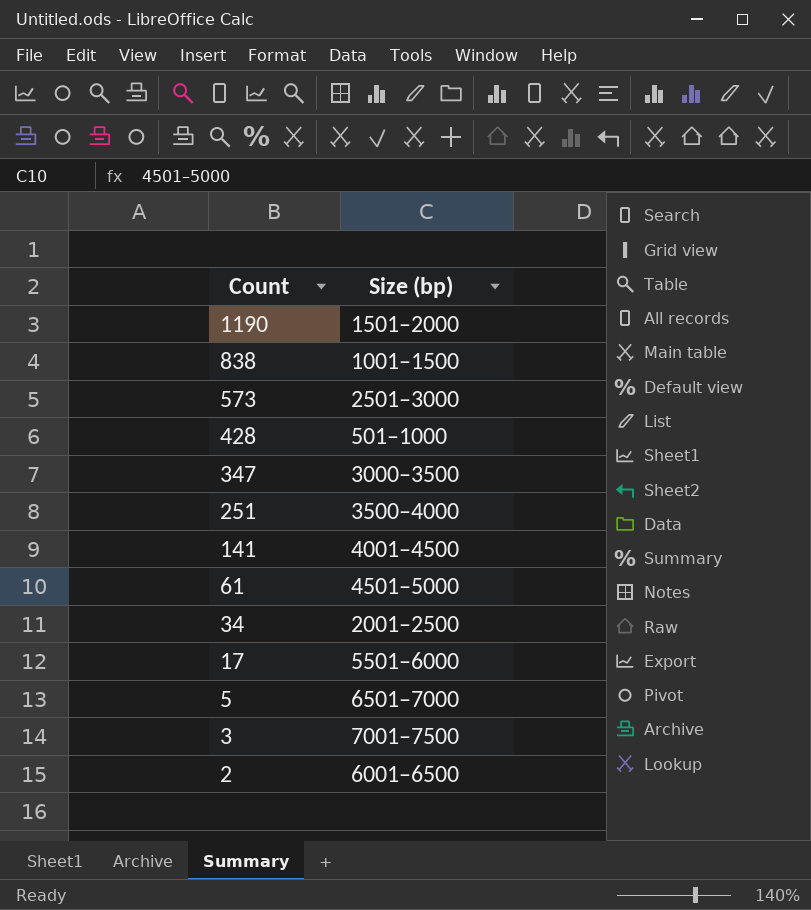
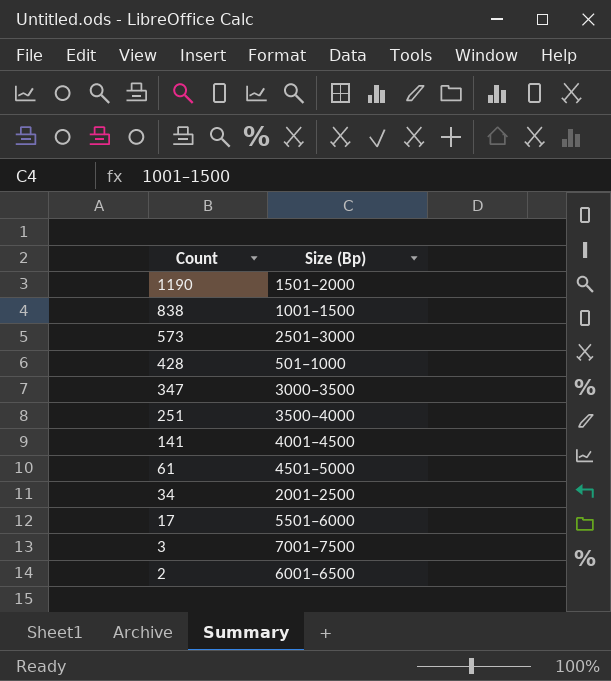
column name: Size (bp) -> Size (Bp)
row 5: 6501–7000 -> none

